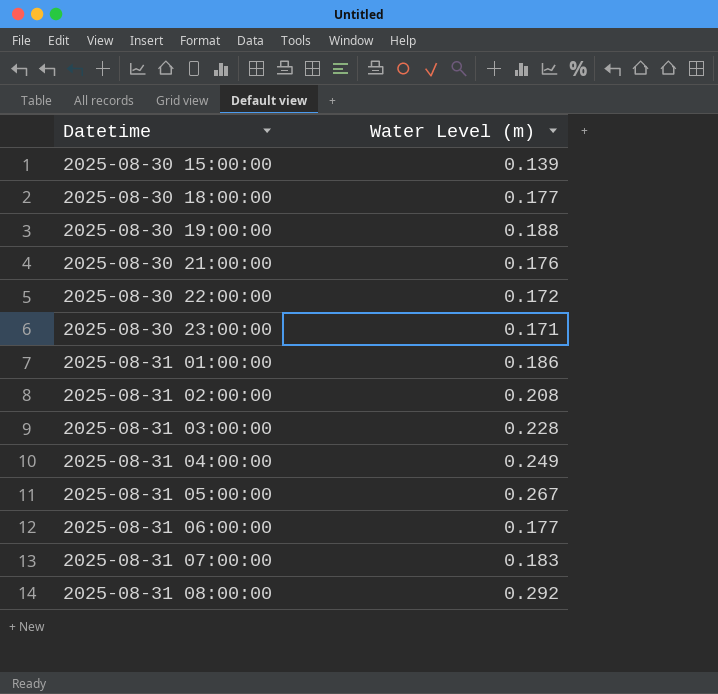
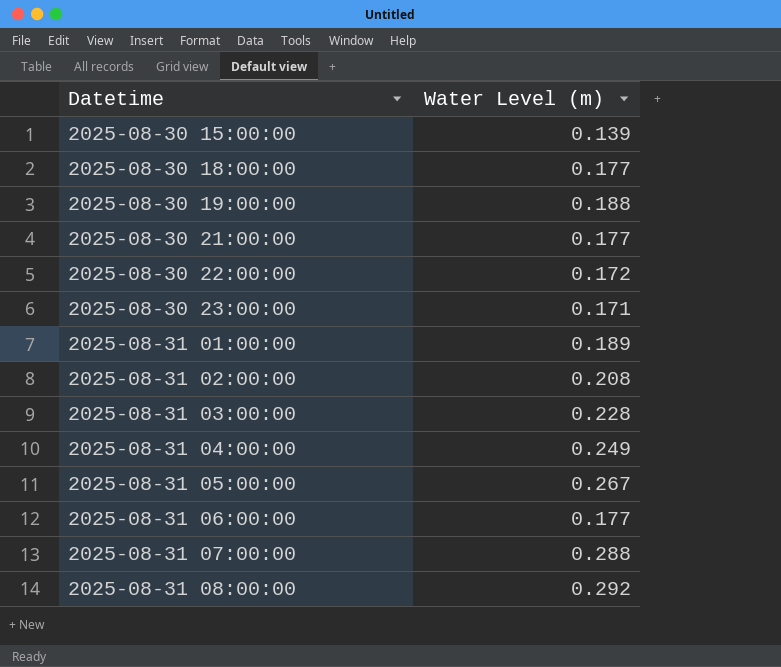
2025-08-30 21:00:00 | Water Level (m): 0.176 -> 0.177
2025-08-31 01:00:00 | Water Level (m): 0.186 -> 0.189
2025-08-31 07:00:00 | Water Level (m): 0.183 -> 0.288

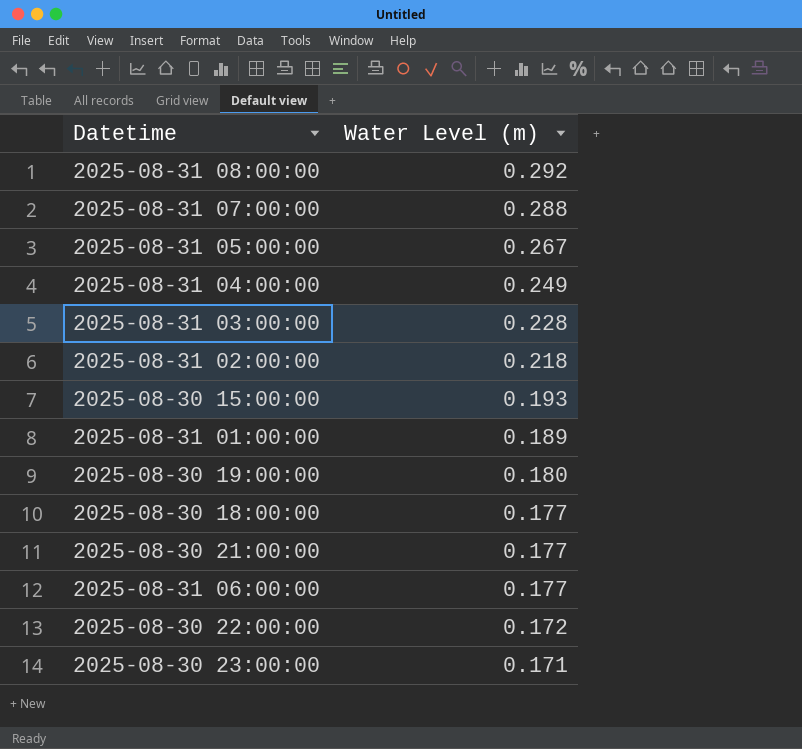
row order: Datetime ascending -> Water Level (m) descending
2025-08-31 02:00:00 | Water Level (m): 0.208 -> 0.218
2025-08-30 15:00:00 | Water Level (m): 0.139 -> 0.193
2025-08-30 19:00:00 | Water Level (m): 0.188 -> 0.180

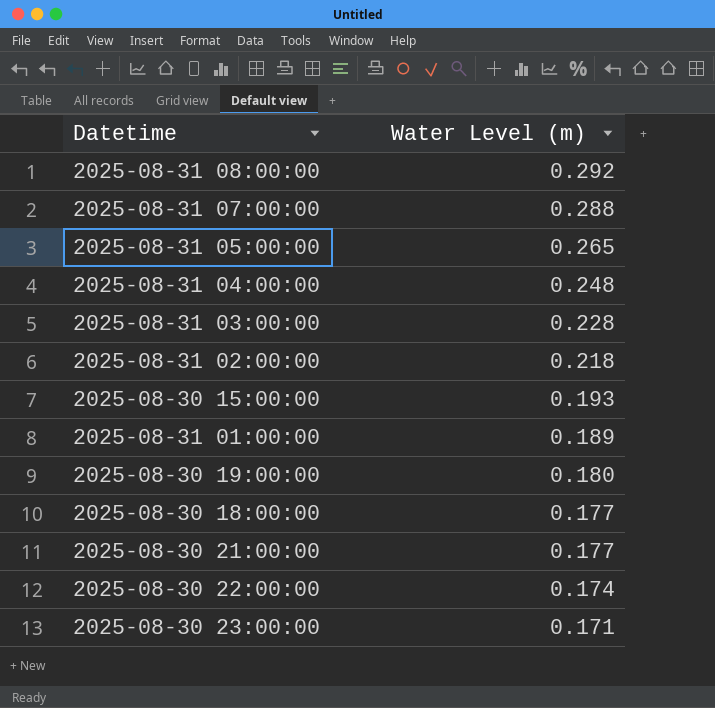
row 2025-08-31 06:00:00: 0.177 -> none
2025-08-31 05:00:00 | Water Level (m): 0.267 -> 0.265
2025-08-31 04:00:00 | Water Level (m): 0.249 -> 0.248
2025-08-30 22:00:00 | Water Level (m): 0.172 -> 0.174

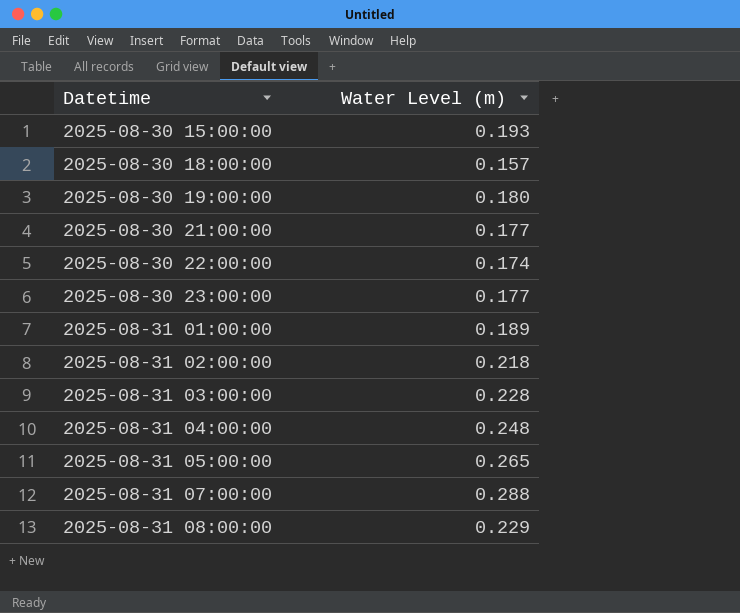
row order: Water Level (m) descending -> Datetime ascending
2025-08-30 18:00:00 | Water Level (m): 0.177 -> 0.157
2025-08-30 23:00:00 | Water Level (m): 0.171 -> 0.177
2025-08-31 08:00:00 | Water Level (m): 0.292 -> 0.229

